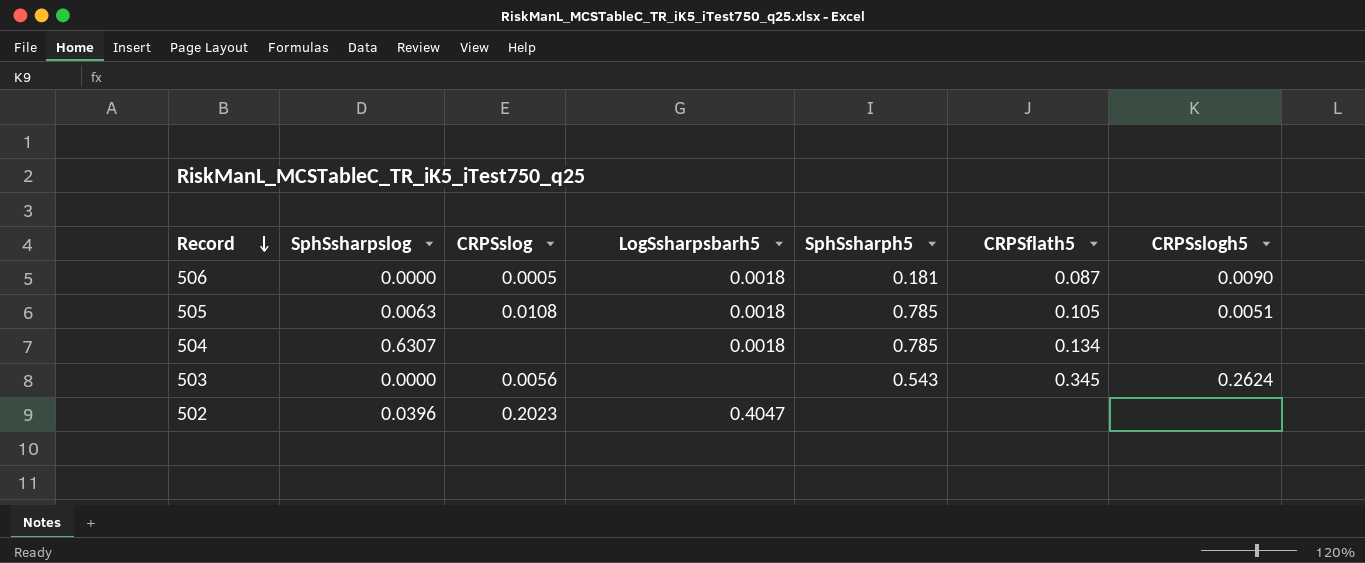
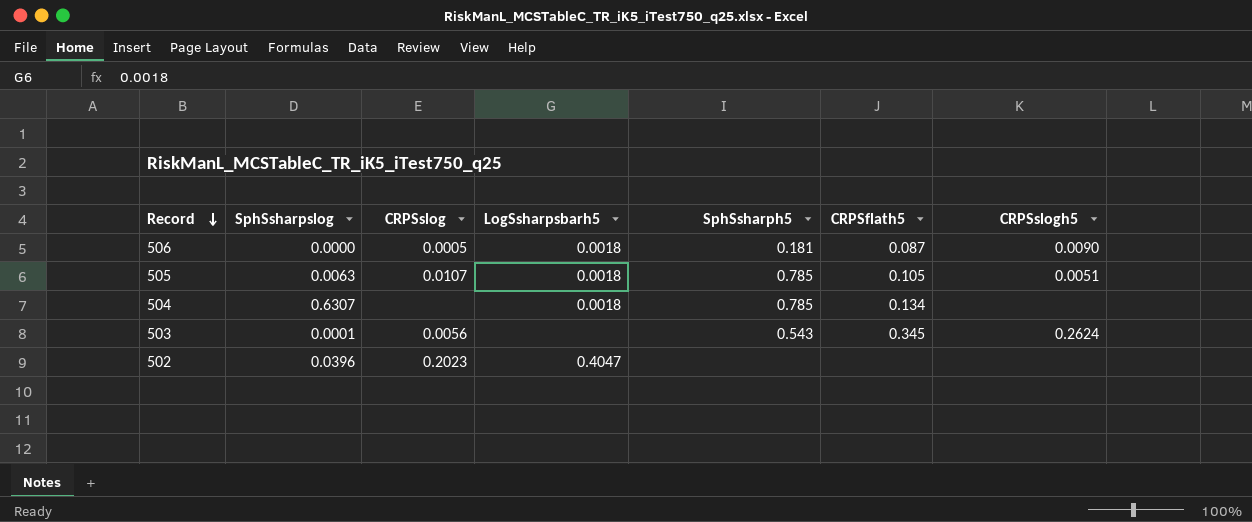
505 | CRPSslog: 0.0108 -> 0.0107
503 | SphSsharpslog: 0.0000 -> 0.0001

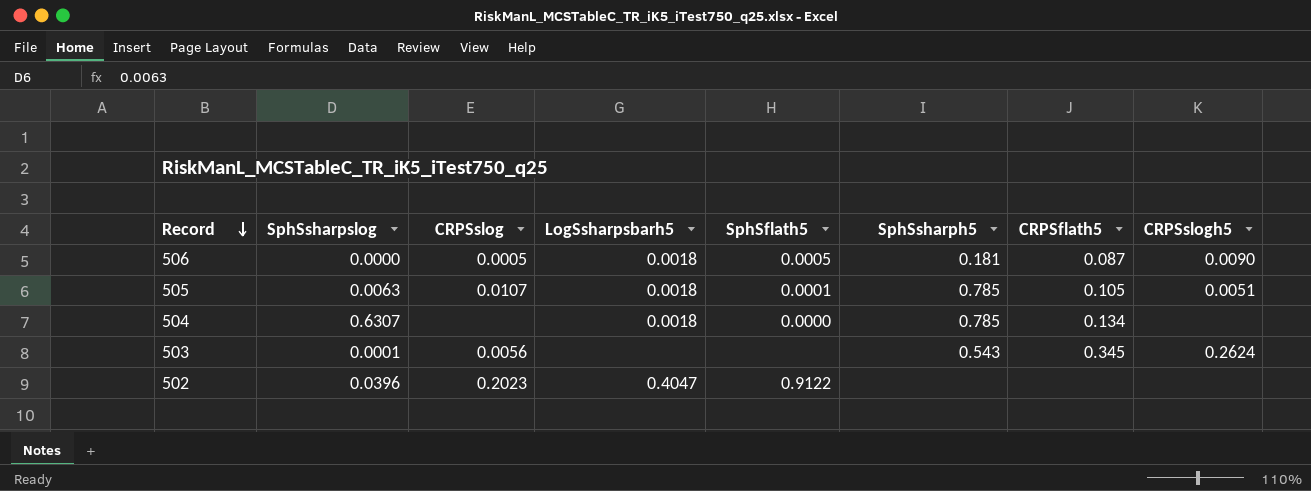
column SphSflath5 | position: none -> 5

